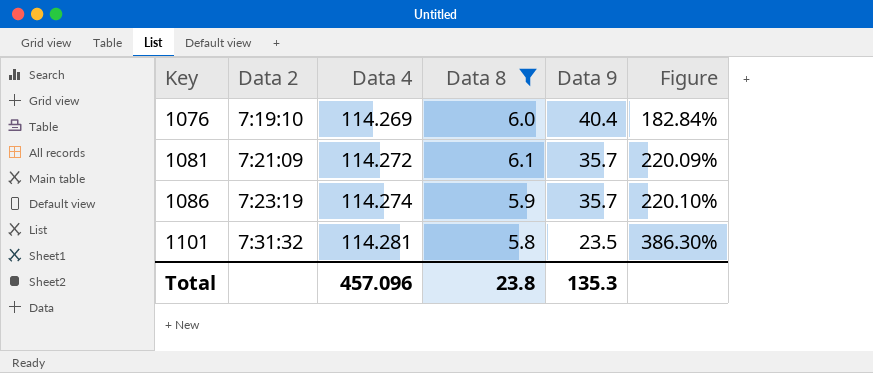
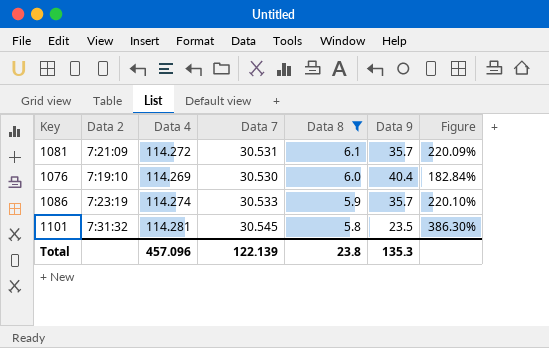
row order: Key ascending -> Data 8 descending
column Data 7 | position: none -> 4

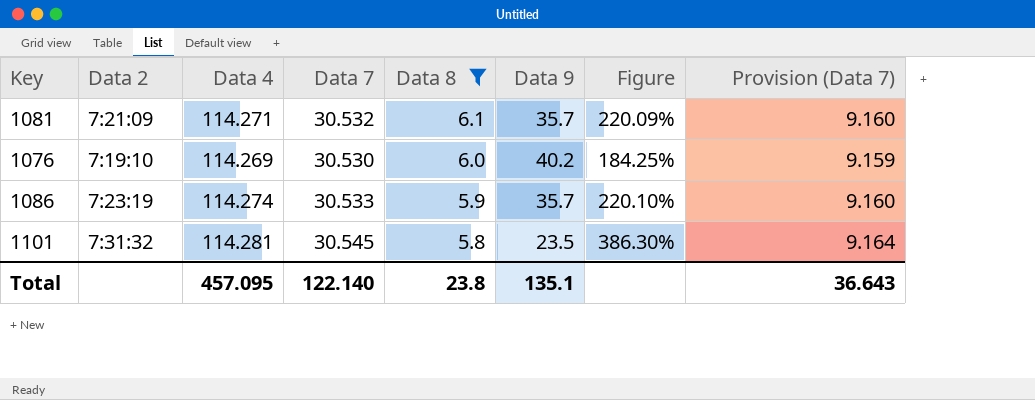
column Provision (Data 7) | formula: none -> [Data 7] * 0.3
1081 | Data 4: 114.272 -> 114.271
1081 | Data 7: 30.531 -> 30.532
1076 | Data 9: 40.4 -> 40.2
1076 | Figure: 182.84% -> 184.25%
Total | Data 4: 457.096 -> 457.095
Total | Data 7: 122.139 -> 122.140
Total | Data 9: 135.3 -> 135.1

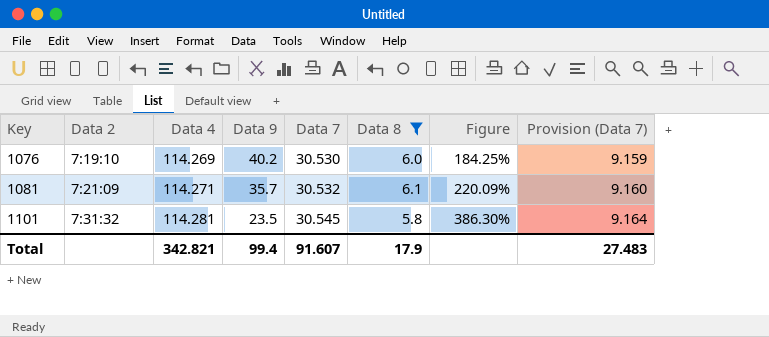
row order: Data 8 descending -> Key ascending
column Data 9 | position: 6 -> 4
row 1086: 7:23:19 | 114.274 | 30.533 | 5.9 | 35.7 | 220.10% | 9.160 -> none
Total | Data 4: 457.095 -> 342.821
Total | Data 9: 135.1 -> 99.4
Total | Data 7: 122.140 -> 91.607
Total | Data 8: 23.8 -> 17.9
Total | Provision (Data 7): 36.643 -> 27.483

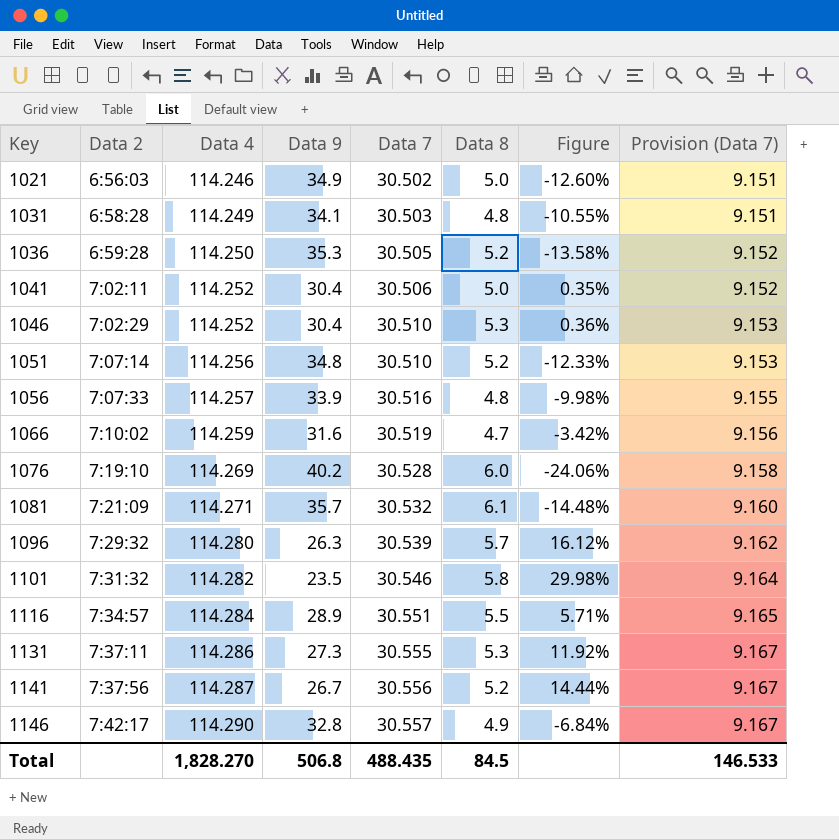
filter: Data 8 >= 5.8 -> none
column Figure | formula: ([Data 4] - [Data 9]) / [Data 9] -> ([Data 7] - [Data 9]) / [Data 9]
1076 | Data 7: 30.530 -> 30.528
1076 | Provision (Data 7): 9.159 -> 9.158
1101 | Data 4: 114.281 -> 114.282
1101 | Data 7: 30.545 -> 30.546
Total | Data 4: 342.821 -> 1,828.270
Total | Data 9: 99.4 -> 506.8
Total | Data 7: 91.607 -> 488.435
Total | Data 8: 17.9 -> 84.5
Total | Provision (Data 7): 27.483 -> 146.533

